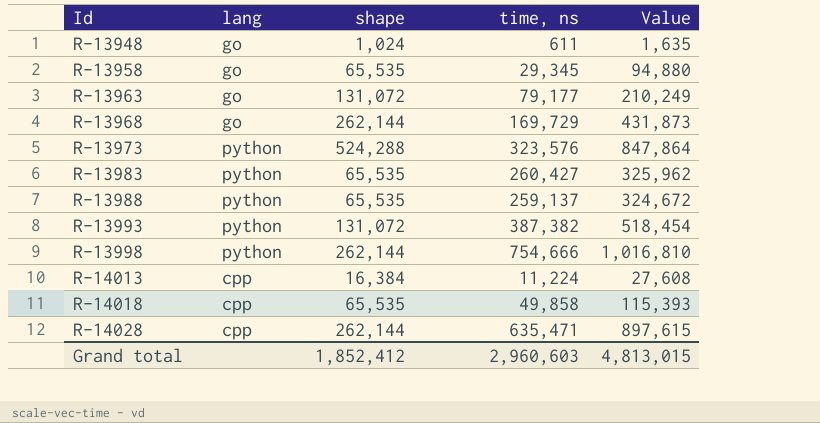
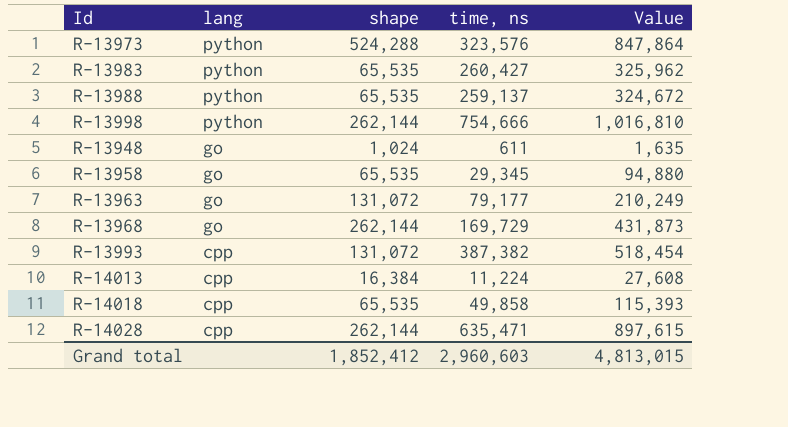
row order: Id ascending -> lang descending
R-13993 | lang: python -> cpp

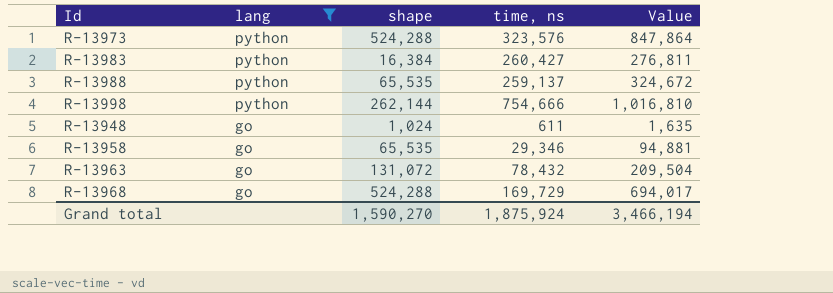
filter: none -> lang != cpp
R-13983 | shape: 65,535 -> 16,384
R-13983 | Value: 325,962 -> 276,811
R-13958 | time, ns: 29,345 -> 29,346
R-13958 | Value: 94,880 -> 94,881
R-13963 | time, ns: 79,177 -> 78,432
R-13963 | Value: 210,249 -> 209,504
R-13968 | shape: 262,144 -> 524,288
R-13968 | Value: 431,873 -> 694,017
Grand total | shape: 1,852,412 -> 1,590,270
Grand total | time, ns: 2,960,603 -> 1,875,924
Grand total | Value: 4,813,015 -> 3,466,194

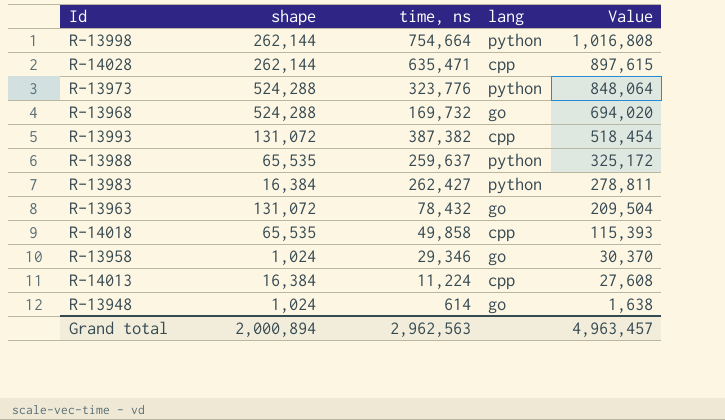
filter: lang != cpp -> none
row order: lang descending -> Value descending
column lang | position: 2 -> 4
R-13998 | time, ns: 754,666 -> 754,664
R-13998 | Value: 1,016,810 -> 1,016,808
R-13973 | time, ns: 323,576 -> 323,776
R-13973 | Value: 847,864 -> 848,064
R-13968 | time, ns: 169,729 -> 169,732
R-13968 | Value: 694,017 -> 694,020
R-13988 | time, ns: 259,137 -> 259,637
R-13988 | Value: 324,672 -> 325,172
R-13983 | time, ns: 260,427 -> 262,427
R-13983 | Value: 276,811 -> 278,811
R-13958 | shape: 65,535 -> 1,024
R-13958 | Value: 94,881 -> 30,370
R-13948 | time, ns: 611 -> 614
R-13948 | Value: 1,635 -> 1,638
Grand total | shape: 1,590,270 -> 2,000,894
Grand total | time, ns: 1,875,924 -> 2,962,563
Grand total | Value: 3,466,194 -> 4,963,457

